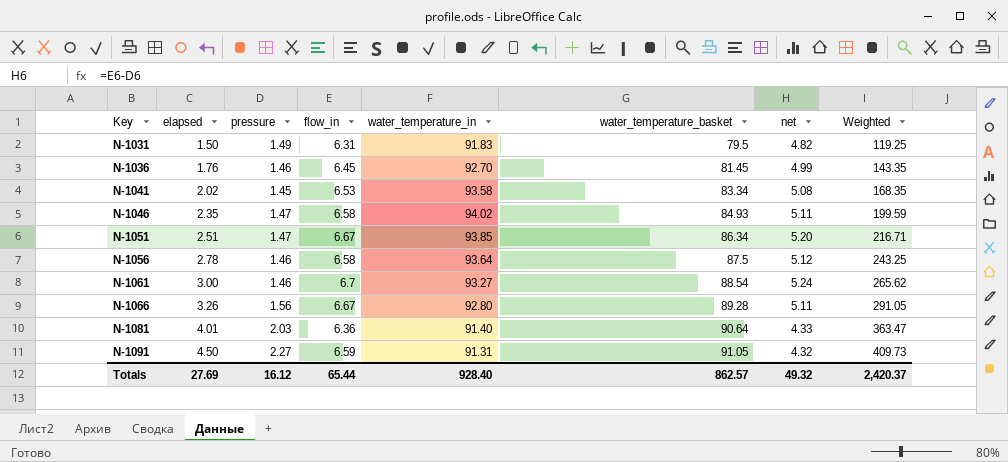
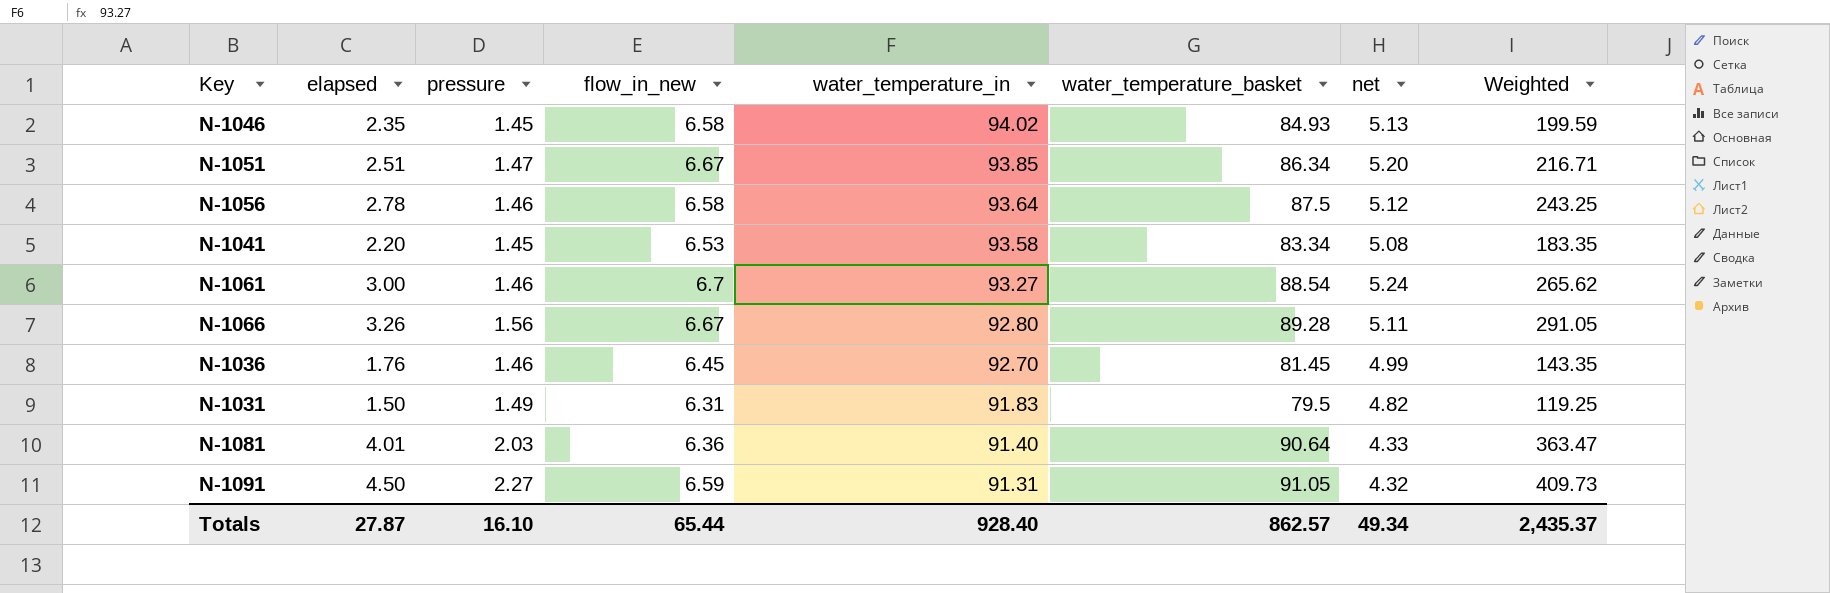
row order: Key ascending -> water_temperature_in descending
column name: flow_in -> flow_in_new
N-1046 | pressure: 1.47 -> 1.45
N-1046 | net: 5.11 -> 5.13
N-1041 | elapsed: 2.02 -> 2.20
N-1041 | Weighted: 168.35 -> 183.35
Totals | elapsed: 27.69 -> 27.87
Totals | pressure: 16.12 -> 16.10
Totals | net: 49.32 -> 49.34
Totals | Weighted: 2,420.37 -> 2,435.37

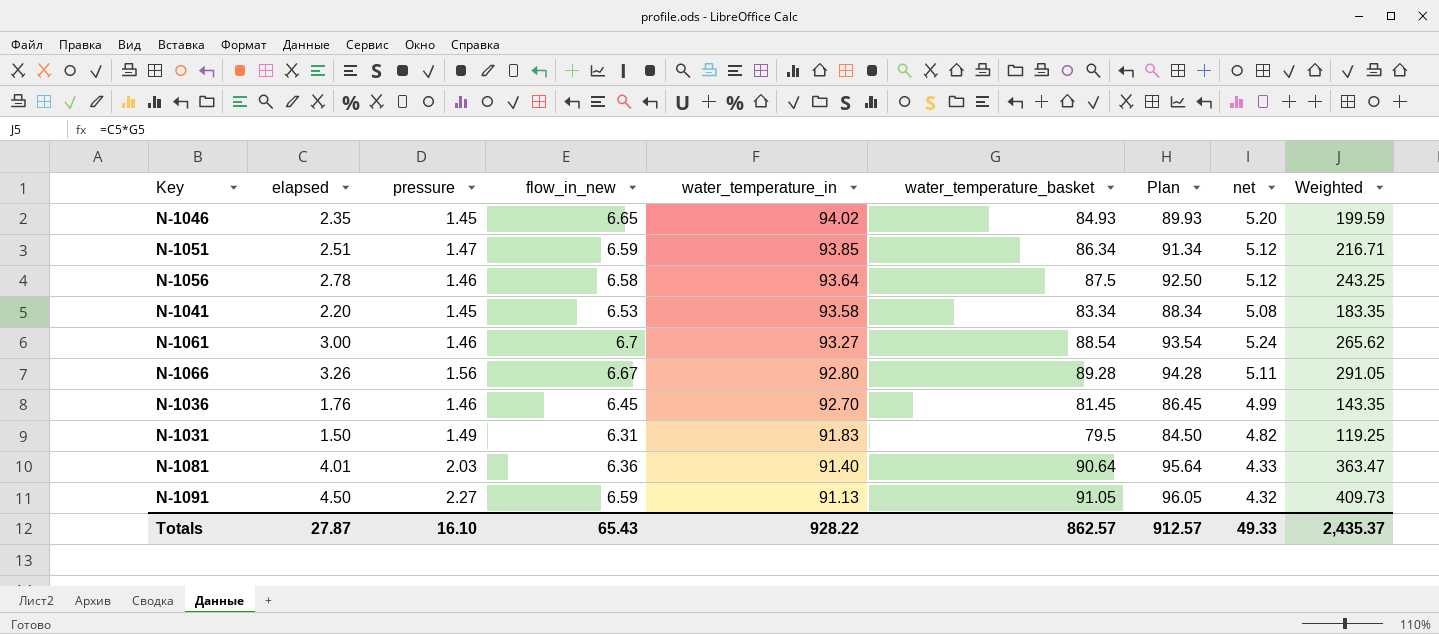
column Plan | formula: none -> [water_temperature_basket] + 5
N-1046 | flow_in_new: 6.58 -> 6.65
N-1046 | net: 5.13 -> 5.20
N-1051 | flow_in_new: 6.67 -> 6.59
N-1051 | net: 5.20 -> 5.12
N-1091 | water_temperature_in: 91.31 -> 91.13
Totals | flow_in_new: 65.44 -> 65.43
Totals | water_temperature_in: 928.40 -> 928.22
Totals | net: 49.34 -> 49.33

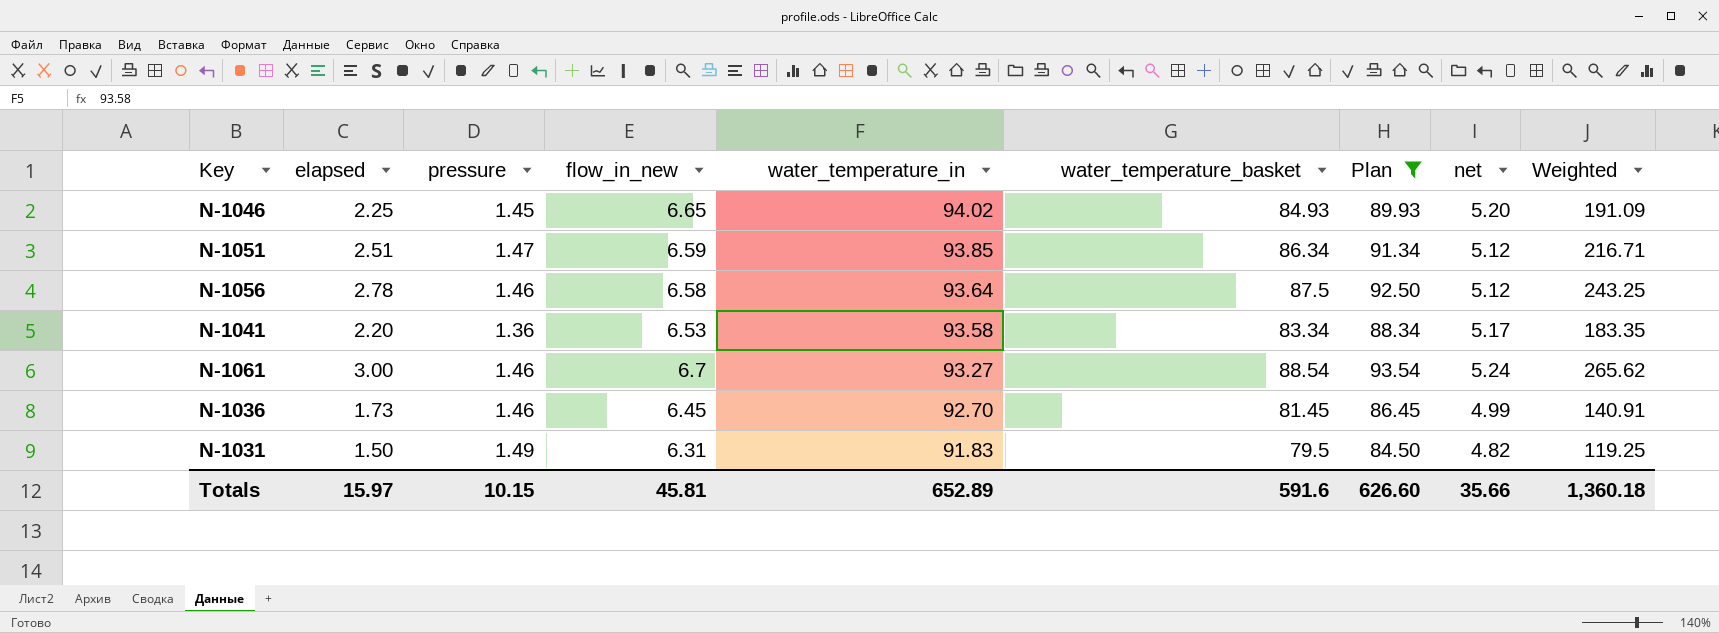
filter: none -> Plan <= 93.54
N-1046 | elapsed: 2.35 -> 2.25
N-1046 | Weighted: 199.59 -> 191.09
N-1041 | pressure: 1.45 -> 1.36
N-1041 | net: 5.08 -> 5.17
N-1036 | elapsed: 1.76 -> 1.73
N-1036 | Weighted: 143.35 -> 140.91
Totals | elapsed: 27.87 -> 15.97
Totals | pressure: 16.10 -> 10.15
Totals | flow_in_new: 65.43 -> 45.81
Totals | water_temperature_in: 928.22 -> 652.89
Totals | water_temperature_basket: 862.57 -> 591.6
Totals | Plan: 912.57 -> 626.60
Totals | net: 49.33 -> 35.66
Totals | Weighted: 2,435.37 -> 1,360.18

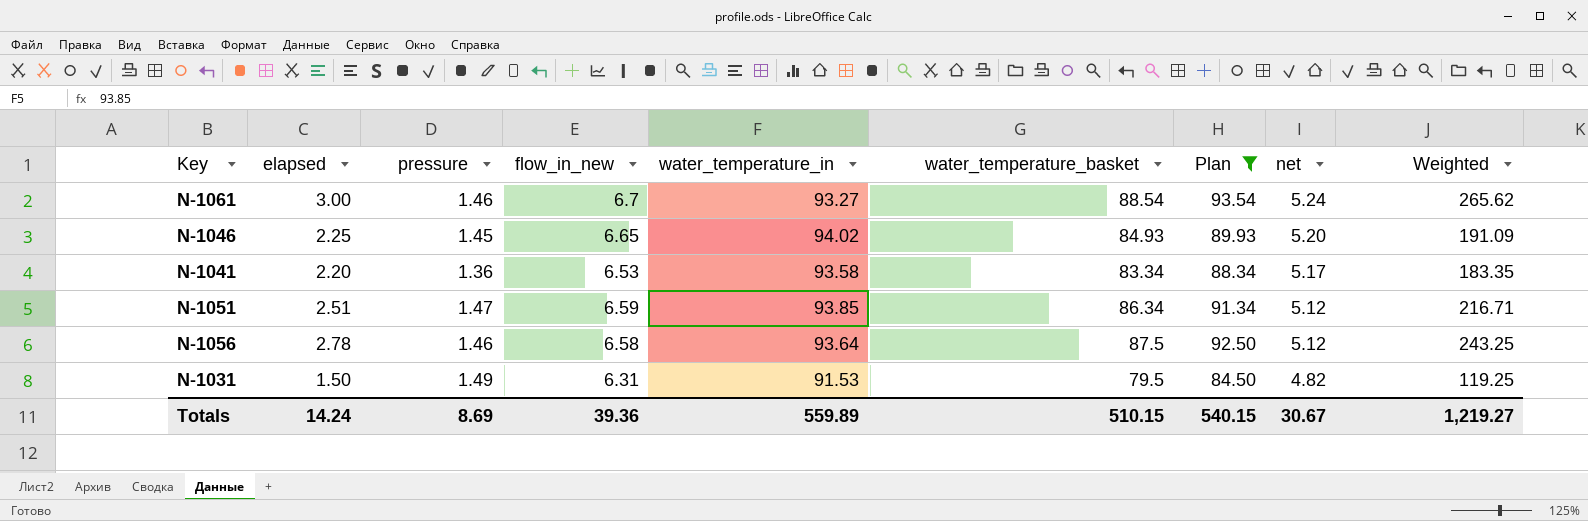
row order: water_temperature_in descending -> net descending
row N-1036: 1.73 | 1.46 | 6.45 | 92.70 | 81.45 | 86.45 | 4.99 | 140.91 -> none
N-1031 | water_temperature_in: 91.83 -> 91.53
Totals | elapsed: 15.97 -> 14.24
Totals | pressure: 10.15 -> 8.69
Totals | flow_in_new: 45.81 -> 39.36
Totals | water_temperature_in: 652.89 -> 559.89
Totals | water_temperature_basket: 591.6 -> 510.15
Totals | Plan: 626.60 -> 540.15
Totals | net: 35.66 -> 30.67
Totals | Weighted: 1,360.18 -> 1,219.27

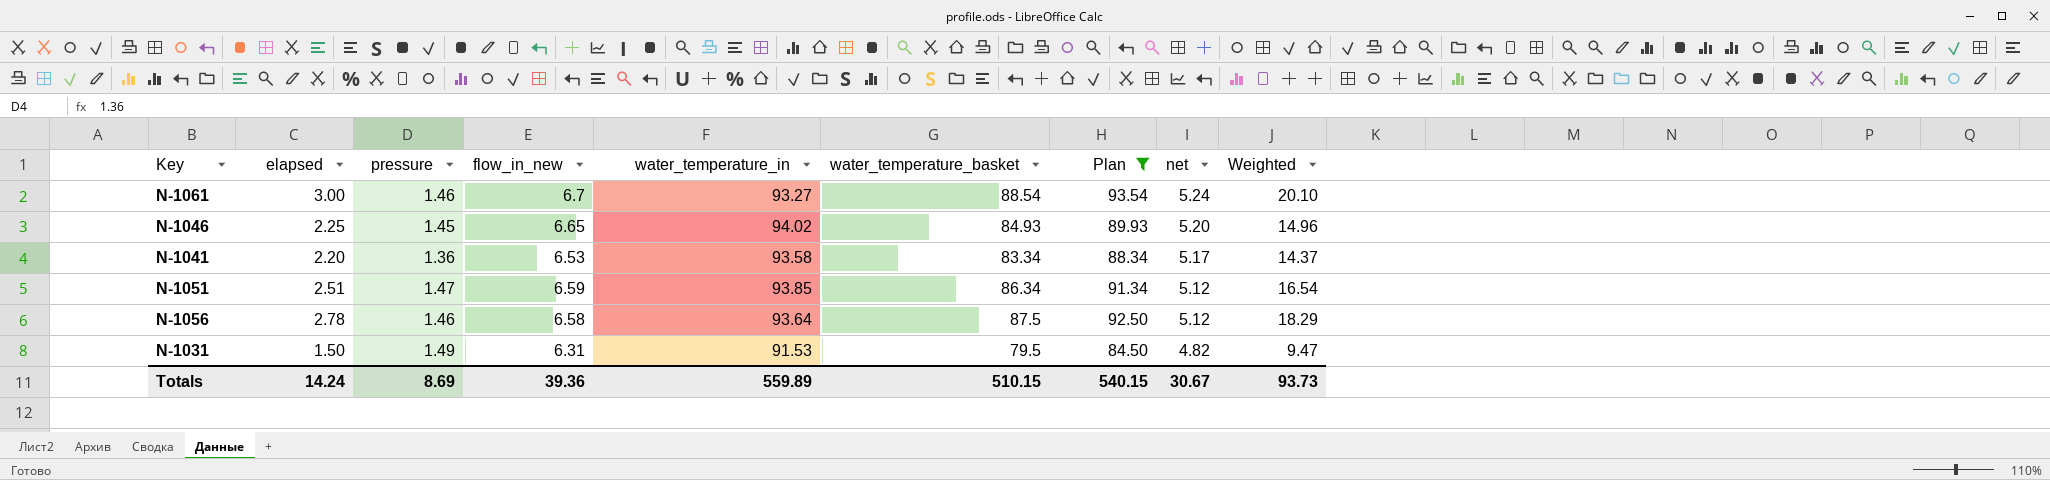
column Weighted | formula: [elapsed] * [water_temperature_basket] -> [elapsed] * [flow_in_new]
Totals | Weighted: 1,219.27 -> 93.73

